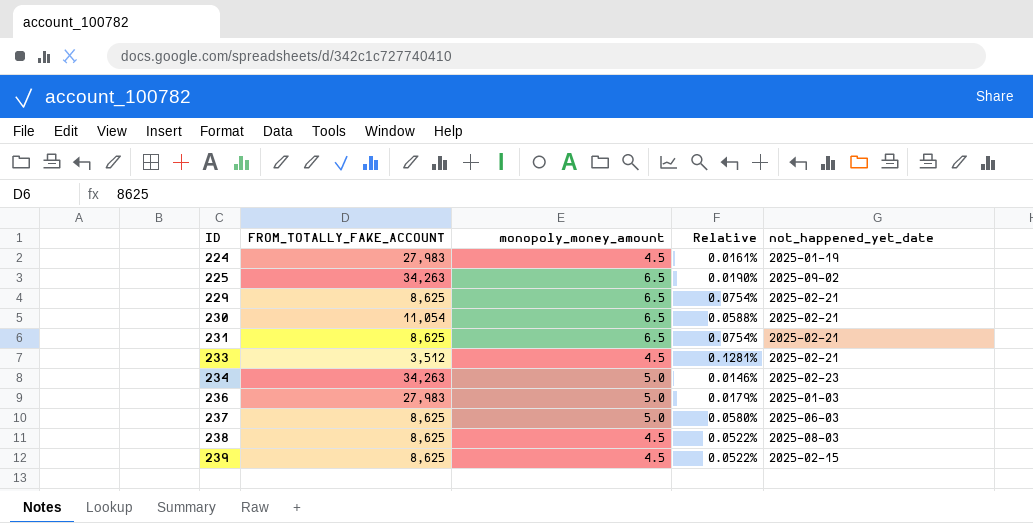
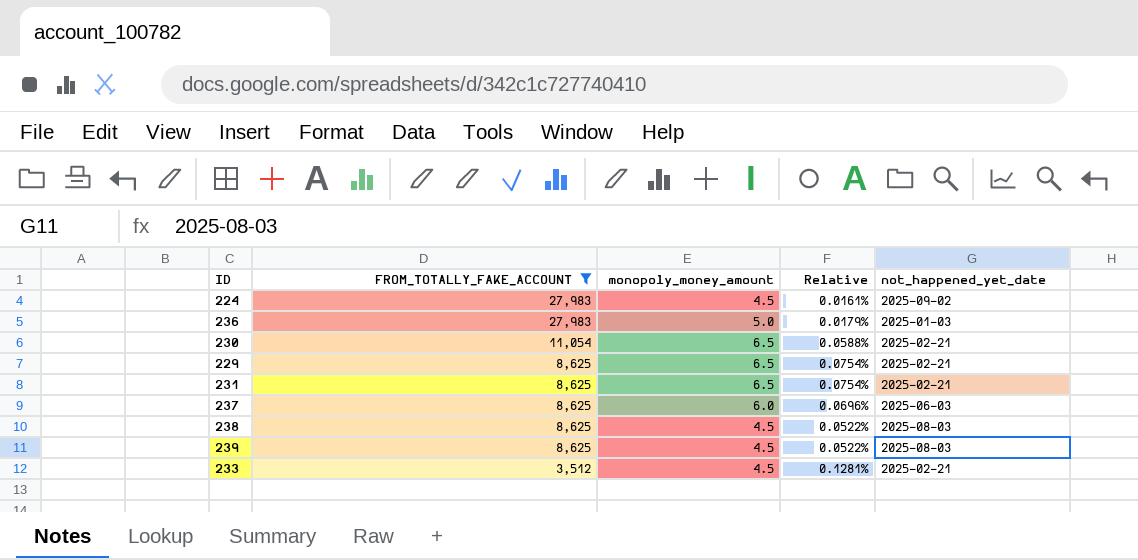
filter: none -> FROM_TOTALLY_FAKE_ACCOUNT != 34,263
row order: ID ascending -> FROM_TOTALLY_FAKE_ACCOUNT descending
224 | not_happened_yet_date: 2025-01-19 -> 2025-09-02
237 | monopoly_money_amount: 5.0 -> 6.0
237 | Relative: 0.0580% -> 0.0696%
239 | not_happened_yet_date: 2025-02-15 -> 2025-08-03

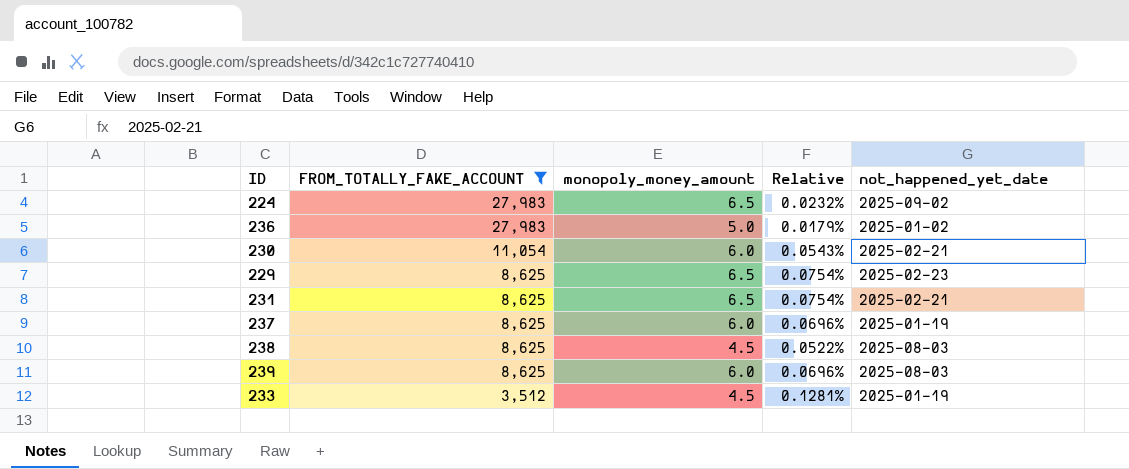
224 | monopoly_money_amount: 4.5 -> 6.5
224 | Relative: 0.0161% -> 0.0232%
236 | not_happened_yet_date: 2025-01-03 -> 2025-01-02
230 | monopoly_money_amount: 6.5 -> 6.0
230 | Relative: 0.0588% -> 0.0543%
229 | not_happened_yet_date: 2025-02-21 -> 2025-02-23
237 | not_happened_yet_date: 2025-06-03 -> 2025-01-19
239 | monopoly_money_amount: 4.5 -> 6.0
239 | Relative: 0.0522% -> 0.0696%
233 | not_happened_yet_date: 2025-02-21 -> 2025-01-19

